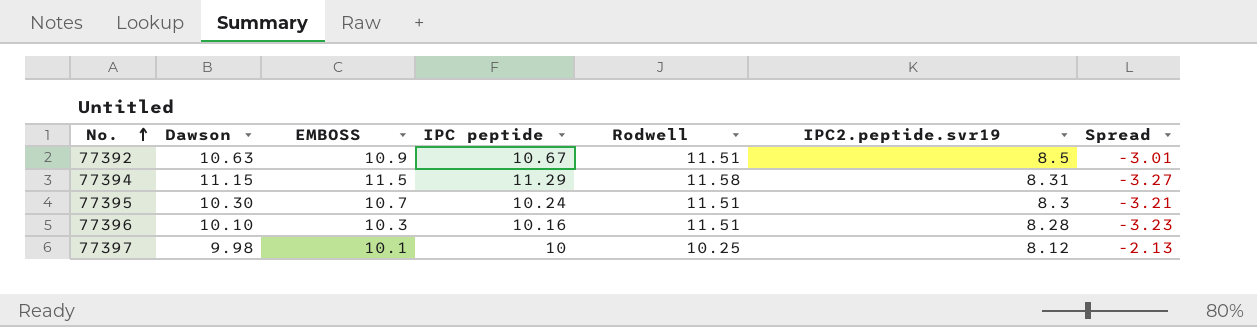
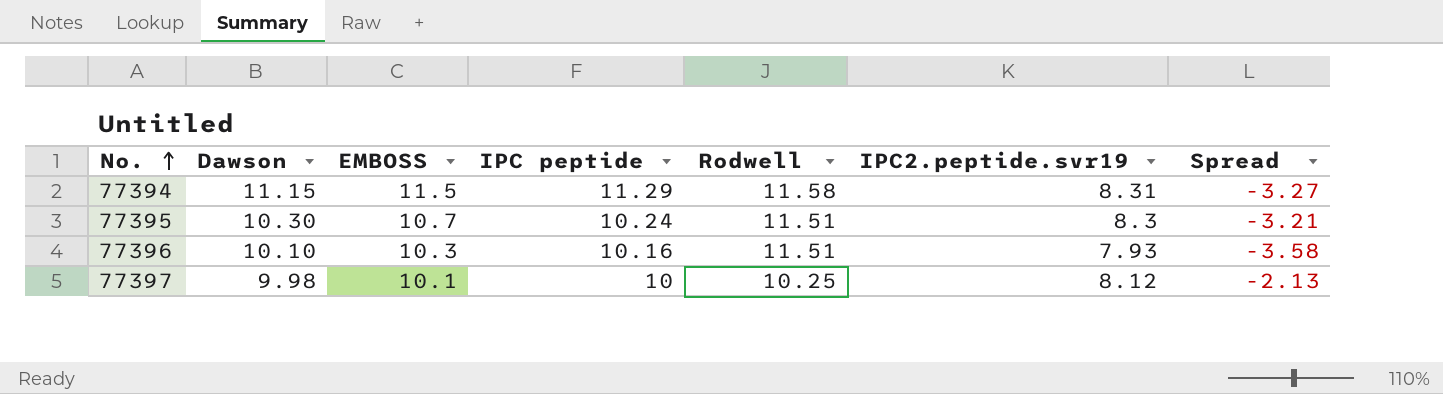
row 77392: 10.63 | 10.9 | 10.67 | 11.51 | 8.5 | -3.01 -> none
77396 | IPC2.peptide.svr19: 8.28 -> 7.93
77396 | Spread: -3.23 -> -3.58

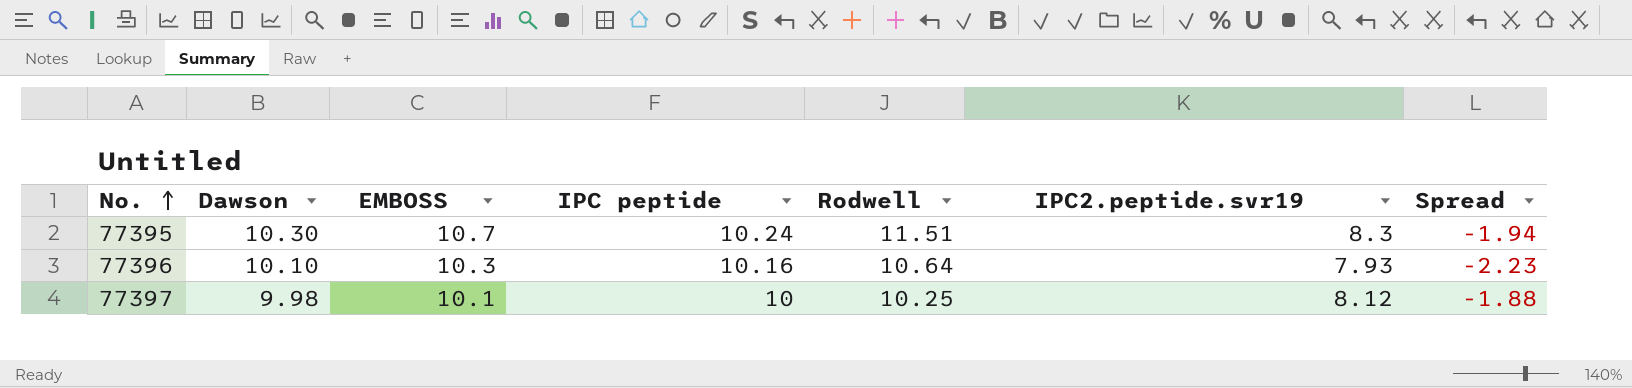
column Spread | formula: [IPC2.peptide.svr19] - [Rodwell] -> [IPC2.peptide.svr19] - [IPC peptide]
row 77394: 11.15 | 11.5 | 11.29 | 11.58 | 8.31 | -3.27 -> none
77396 | Rodwell: 11.51 -> 10.64

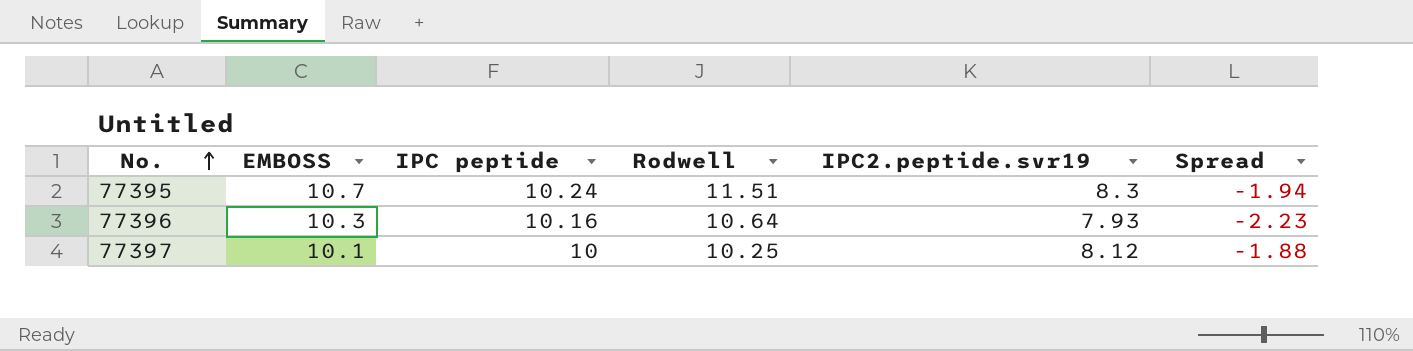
column Dawson | position: 2 -> none

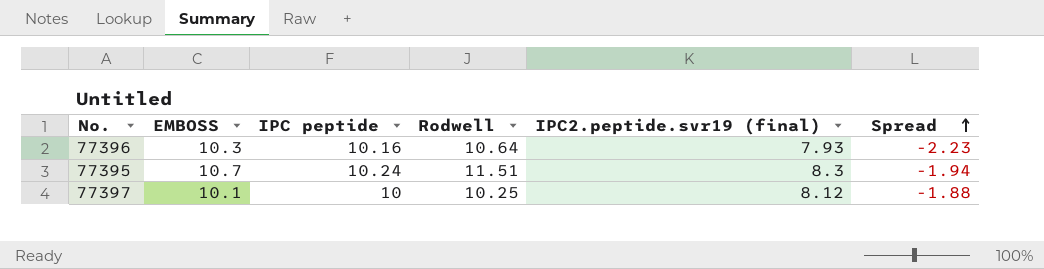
row order: No. ascending -> Spread ascending
column name: IPC2.peptide.svr19 -> IPC2.peptide.svr19 (final)

